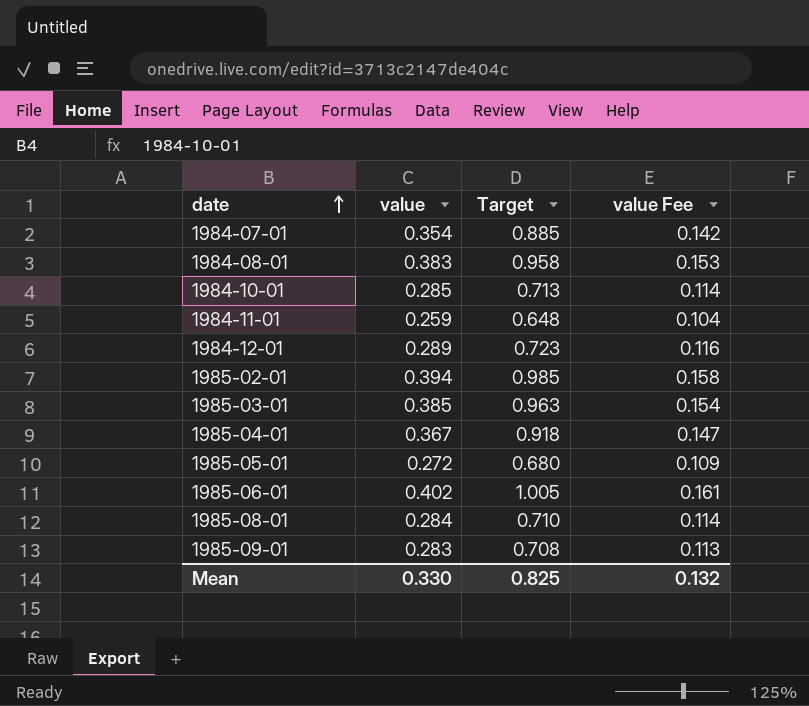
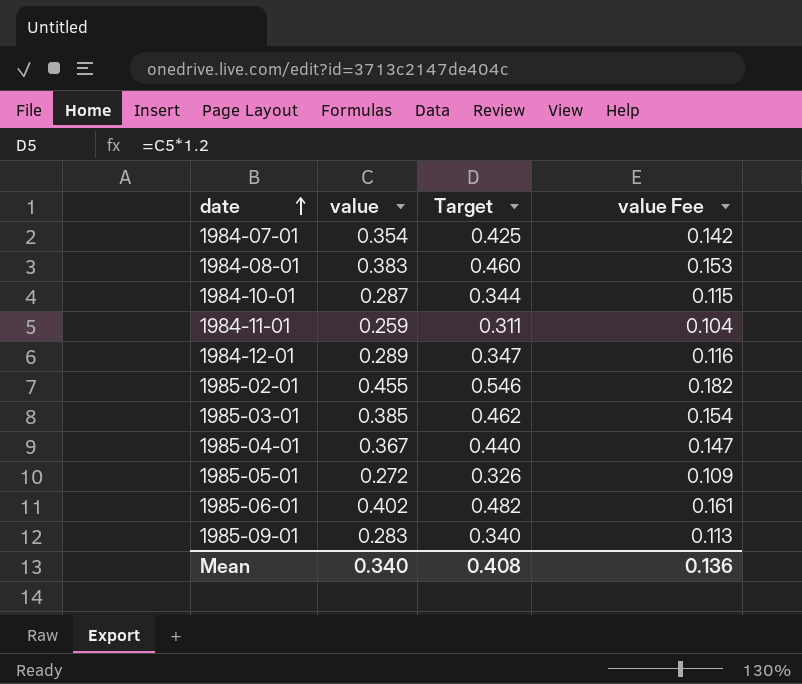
column Target | formula: [value] * 2.5 -> [value] * 1.2
row 1985-08-01: 0.284 | 0.710 | 0.114 -> none
1984-10-01 | value: 0.285 -> 0.287
1984-10-01 | value Fee: 0.114 -> 0.115
1985-02-01 | value: 0.394 -> 0.455
1985-02-01 | value Fee: 0.158 -> 0.182
Mean | value: 0.330 -> 0.340
Mean | Target: 0.825 -> 0.408
Mean | value Fee: 0.132 -> 0.136

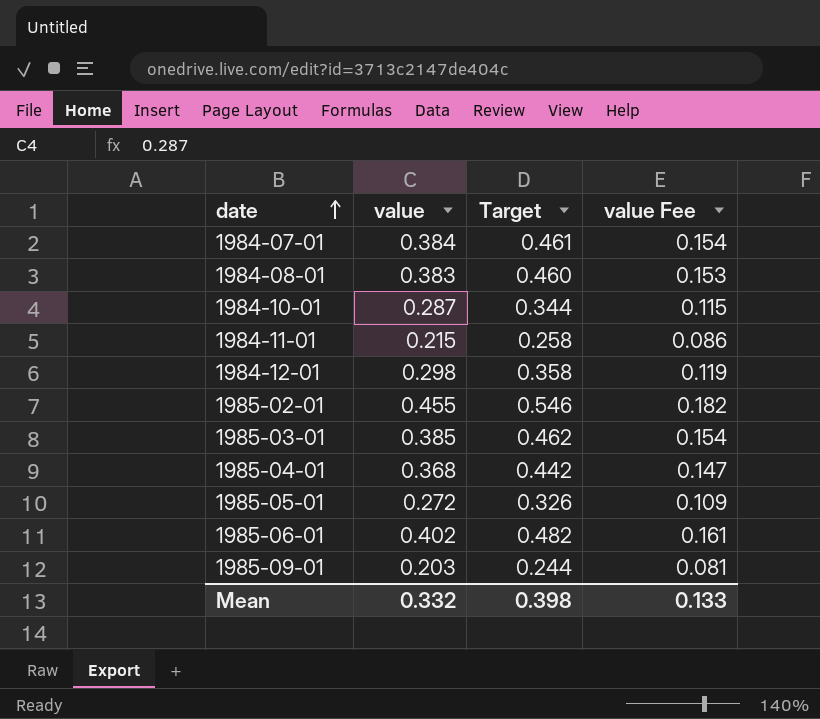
1984-07-01 | value: 0.354 -> 0.384
1984-07-01 | Target: 0.425 -> 0.461
1984-07-01 | value Fee: 0.142 -> 0.154
1984-11-01 | value: 0.259 -> 0.215
1984-11-01 | Target: 0.311 -> 0.258
1984-11-01 | value Fee: 0.104 -> 0.086
1984-12-01 | value: 0.289 -> 0.298
1984-12-01 | Target: 0.347 -> 0.358
1984-12-01 | value Fee: 0.116 -> 0.119
1985-04-01 | value: 0.367 -> 0.368
1985-04-01 | Target: 0.440 -> 0.442
1985-09-01 | value: 0.283 -> 0.203
1985-09-01 | Target: 0.340 -> 0.244
1985-09-01 | value Fee: 0.113 -> 0.081
Mean | value: 0.340 -> 0.332
Mean | Target: 0.408 -> 0.398
Mean | value Fee: 0.136 -> 0.133

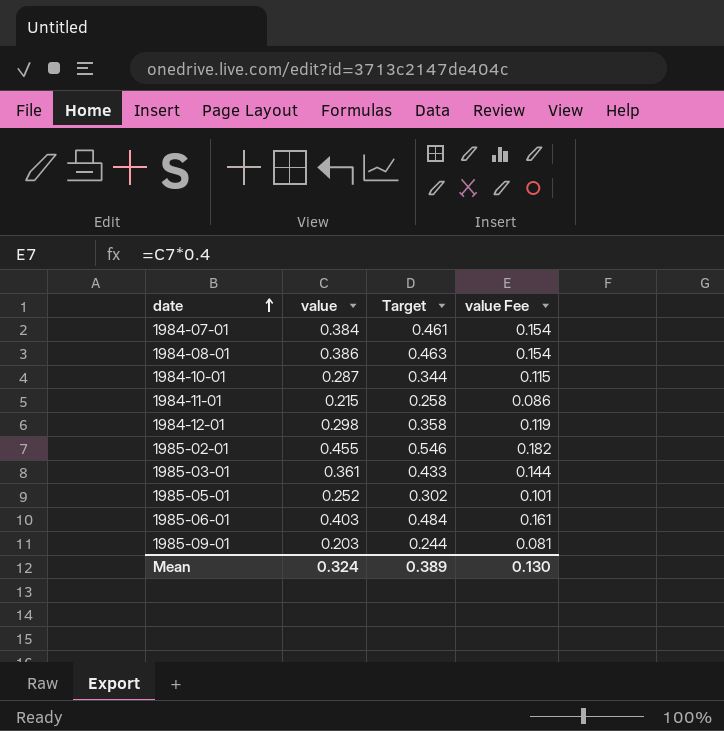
row 1985-04-01: 0.368 | 0.442 | 0.147 -> none
1984-08-01 | value: 0.383 -> 0.386
1984-08-01 | Target: 0.460 -> 0.463
1984-08-01 | value Fee: 0.153 -> 0.154
1985-03-01 | value: 0.385 -> 0.361
1985-03-01 | Target: 0.462 -> 0.433
1985-03-01 | value Fee: 0.154 -> 0.144
1985-05-01 | value: 0.272 -> 0.252
1985-05-01 | Target: 0.326 -> 0.302
1985-05-01 | value Fee: 0.109 -> 0.101
1985-06-01 | value: 0.402 -> 0.403
1985-06-01 | Target: 0.482 -> 0.484
Mean | value: 0.332 -> 0.324
Mean | Target: 0.398 -> 0.389
Mean | value Fee: 0.133 -> 0.130

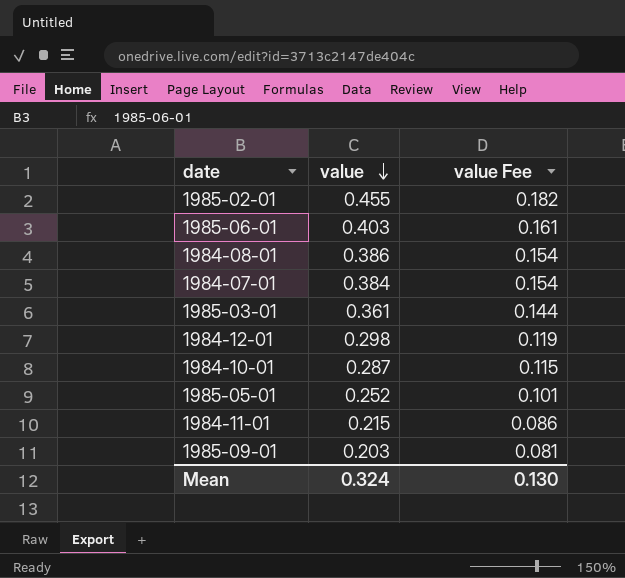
row order: date ascending -> value descending
column Target | formula: [value] * 1.2 -> none

